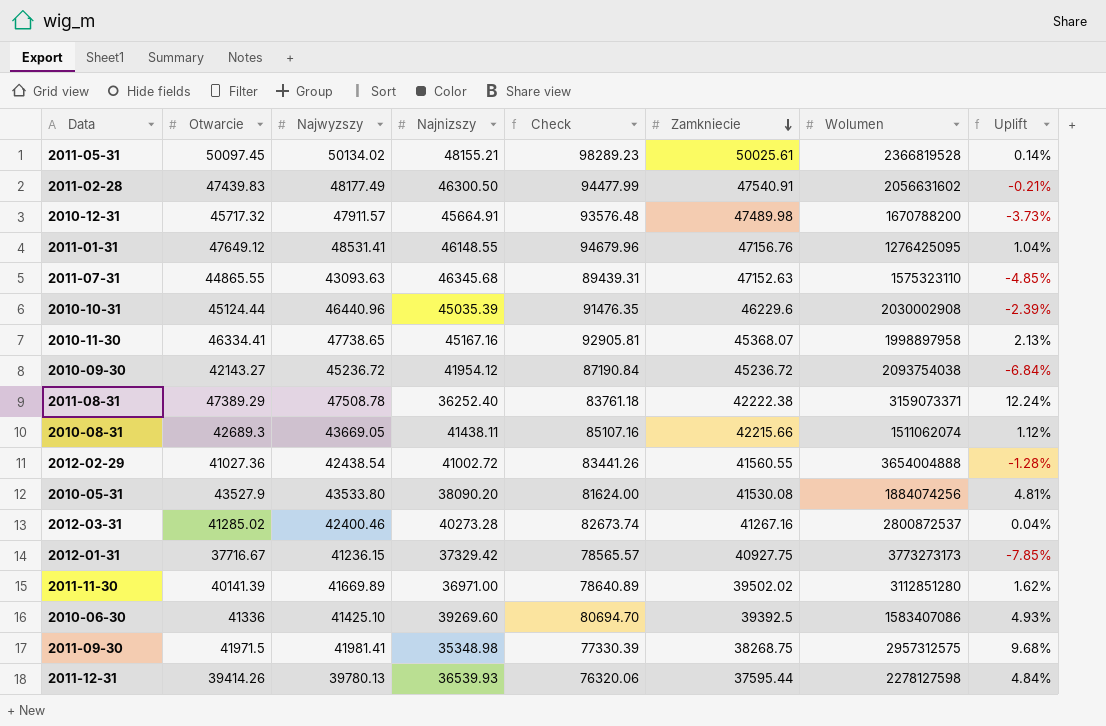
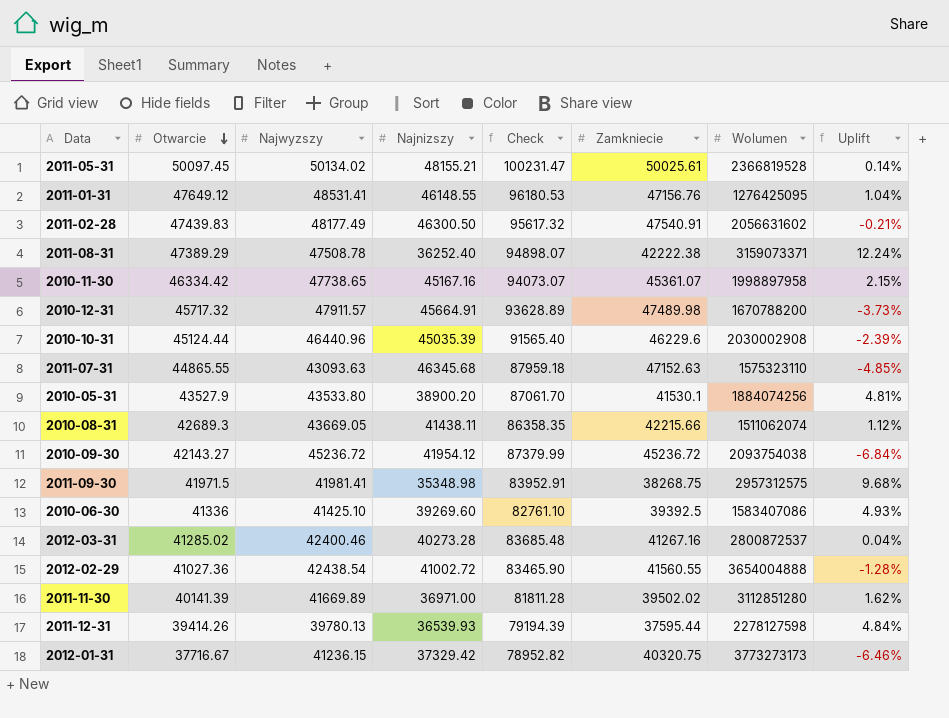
row order: Zamkniecie descending -> Otwarcie descending
column Check | formula: [Najwyzszy] + [Najnizszy] -> [Otwarcie] + [Najwyzszy]
2010-11-30 | Otwarcie: 46334.41 -> 46334.42
2010-11-30 | Zamkniecie: 45368.07 -> 45361.07
2010-11-30 | Uplift: 2.13% -> 2.15%
2010-05-31 | Najnizszy: 38090.20 -> 38900.20
2010-05-31 | Zamkniecie: 41530.08 -> 41530.1
2012-01-31 | Zamkniecie: 40927.75 -> 40320.75
2012-01-31 | Uplift: -7.85% -> -6.46%

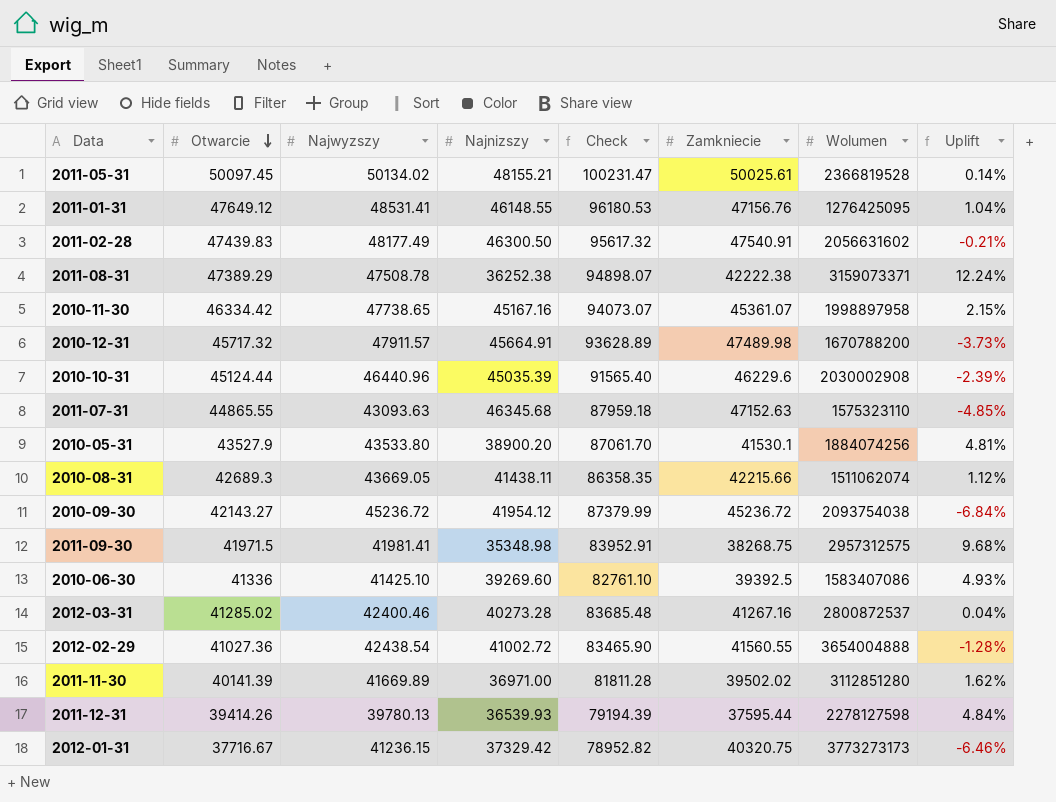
2011-08-31 | Najnizszy: 36252.40 -> 36252.38

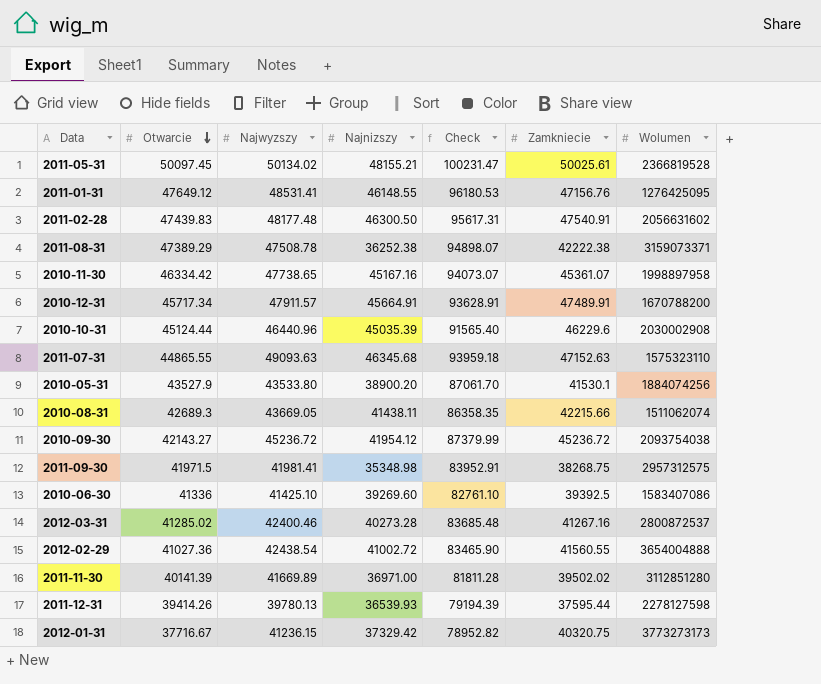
column Uplift | formula: ([Otwarcie] - [Zamkniecie]) / [Zamkniecie] -> none
2011-02-28 | Najwyzszy: 48177.49 -> 48177.48
2011-02-28 | Check: 95617.32 -> 95617.31
2010-12-31 | Otwarcie: 45717.32 -> 45717.34
2010-12-31 | Check: 93628.89 -> 93628.91
2010-12-31 | Zamkniecie: 47489.98 -> 47489.91
2011-07-31 | Najwyzszy: 43093.63 -> 49093.63
2011-07-31 | Check: 87959.18 -> 93959.18

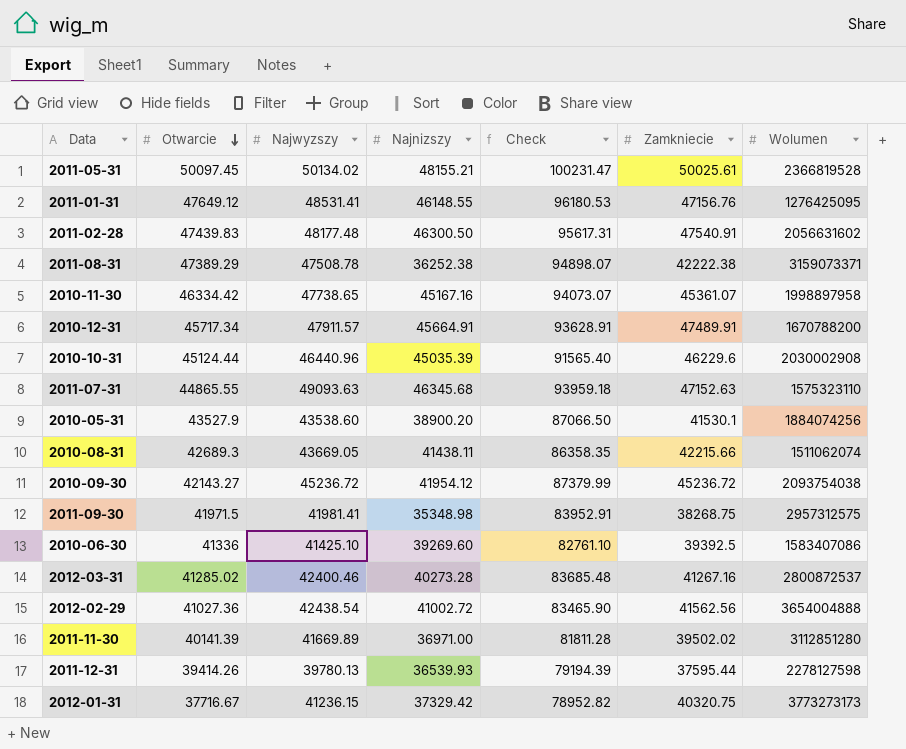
2010-05-31 | Najwyzszy: 43533.80 -> 43538.60
2010-05-31 | Check: 87061.70 -> 87066.50
2012-02-29 | Zamkniecie: 41560.55 -> 41562.56

